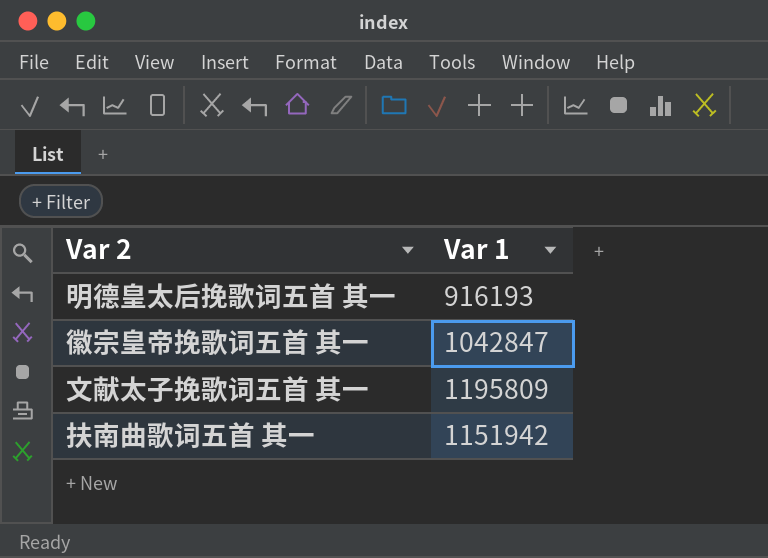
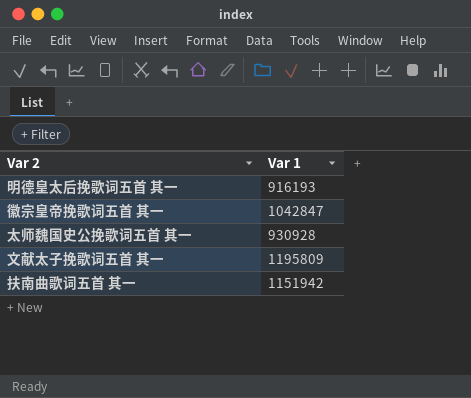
row 太师魏国史公挽歌词五首 其一: none -> 930928

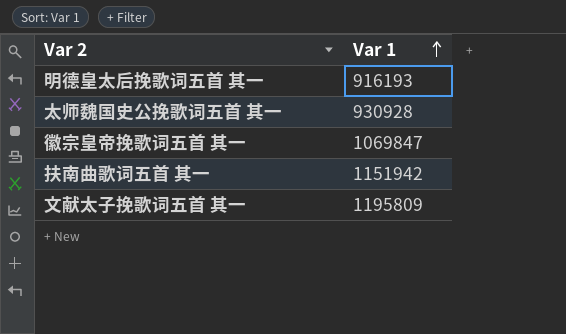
row order: none -> Var 1 ascending
徽宗皇帝挽歌词五首 其一 | Var 1: 1042847 -> 1069847

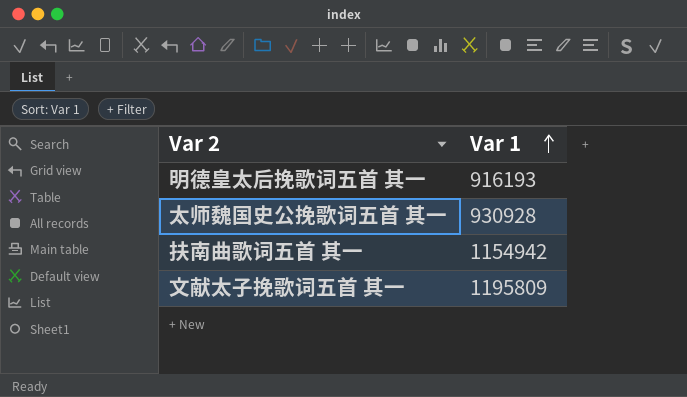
row 徽宗皇帝挽歌词五首 其一: 1069847 -> none
扶南曲歌词五首 其一 | Var 1: 1151942 -> 1154942

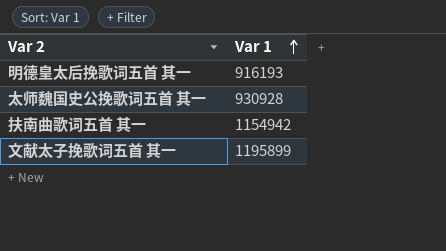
文献太子挽歌词五首 其一 | Var 1: 1195809 -> 1195899

